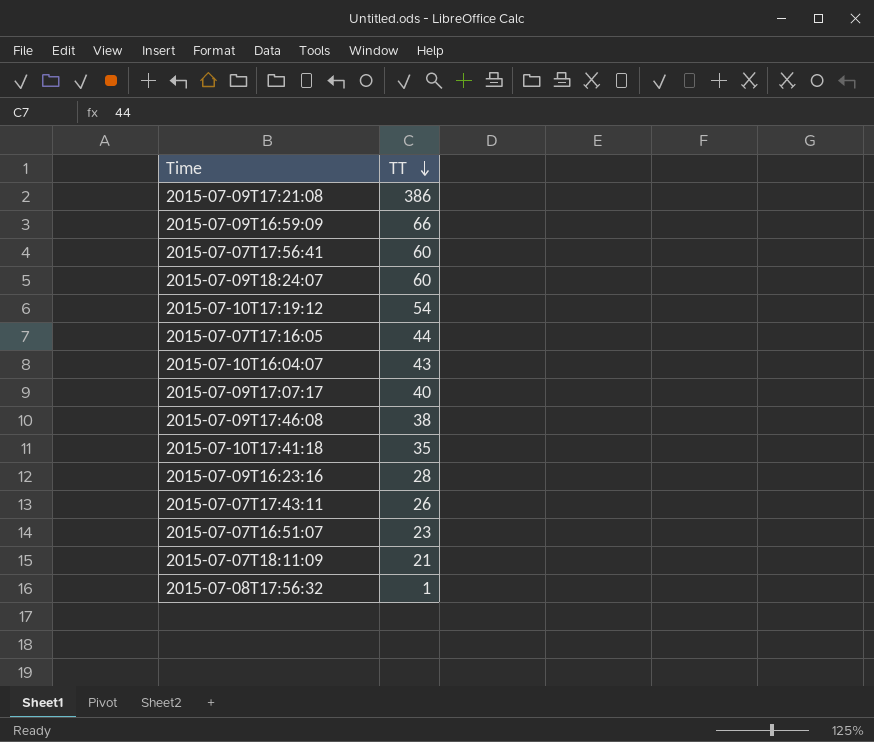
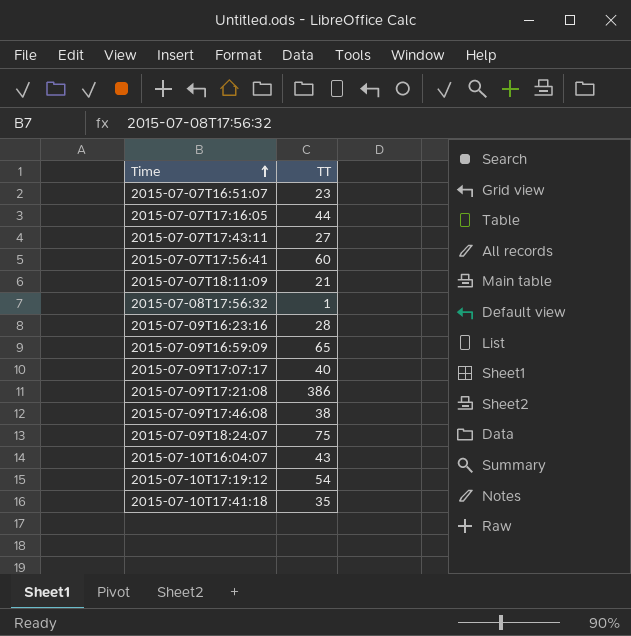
row order: TT descending -> Time ascending
2015-07-07T17:43:11 | TT: 26 -> 27
2015-07-09T16:59:09 | TT: 66 -> 65
2015-07-09T18:24:07 | TT: 60 -> 75

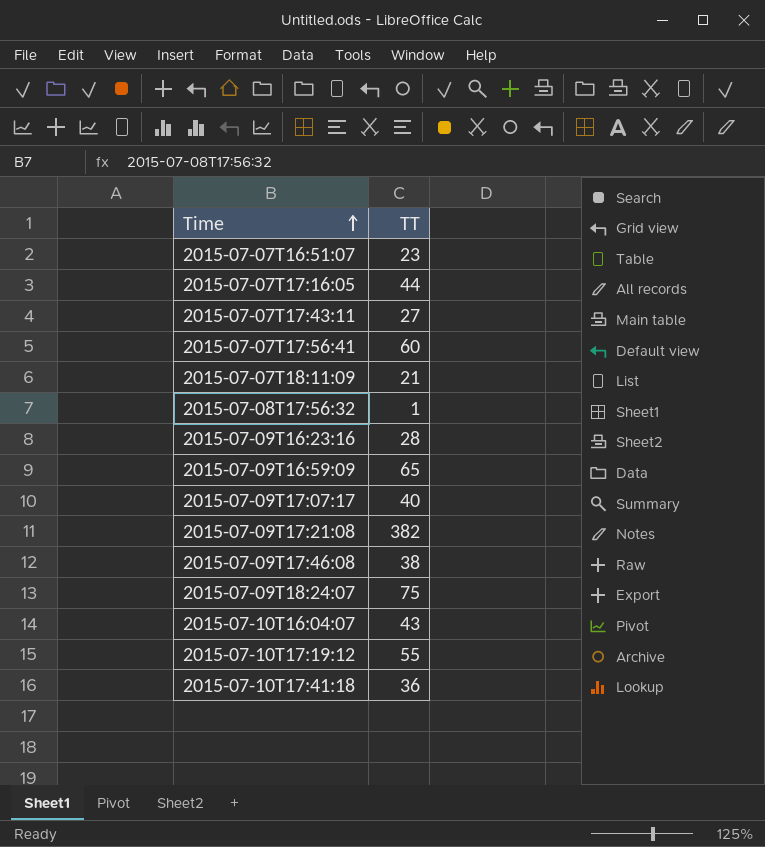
2015-07-09T17:21:08 | TT: 386 -> 382
2015-07-10T17:19:12 | TT: 54 -> 55
2015-07-10T17:41:18 | TT: 35 -> 36

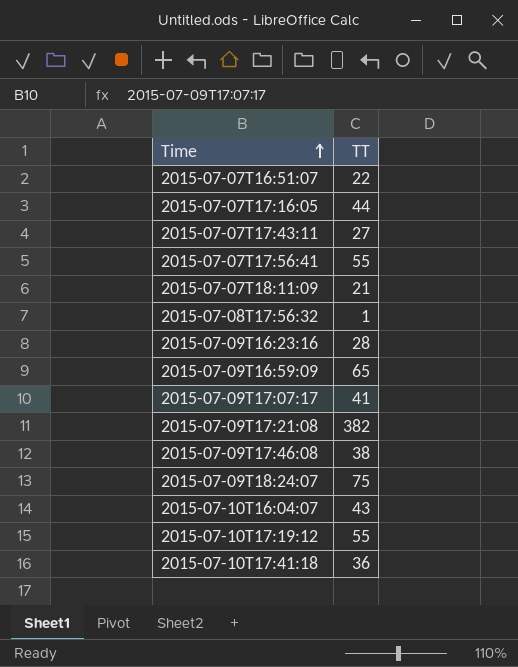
2015-07-07T16:51:07 | TT: 23 -> 22
2015-07-07T17:56:41 | TT: 60 -> 55
2015-07-09T17:07:17 | TT: 40 -> 41

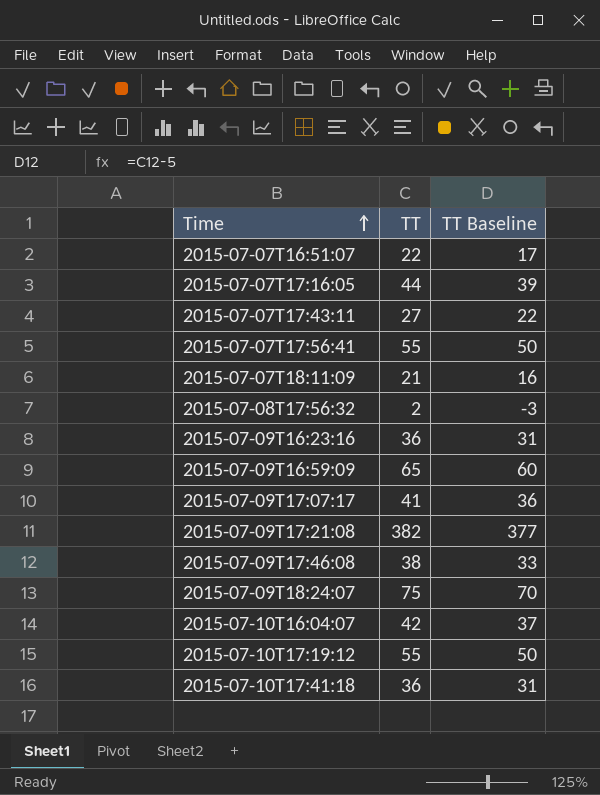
column TT Baseline | formula: none -> [TT] - 5
2015-07-08T17:56:32 | TT: 1 -> 2
2015-07-09T16:23:16 | TT: 28 -> 36
2015-07-10T16:04:07 | TT: 43 -> 42

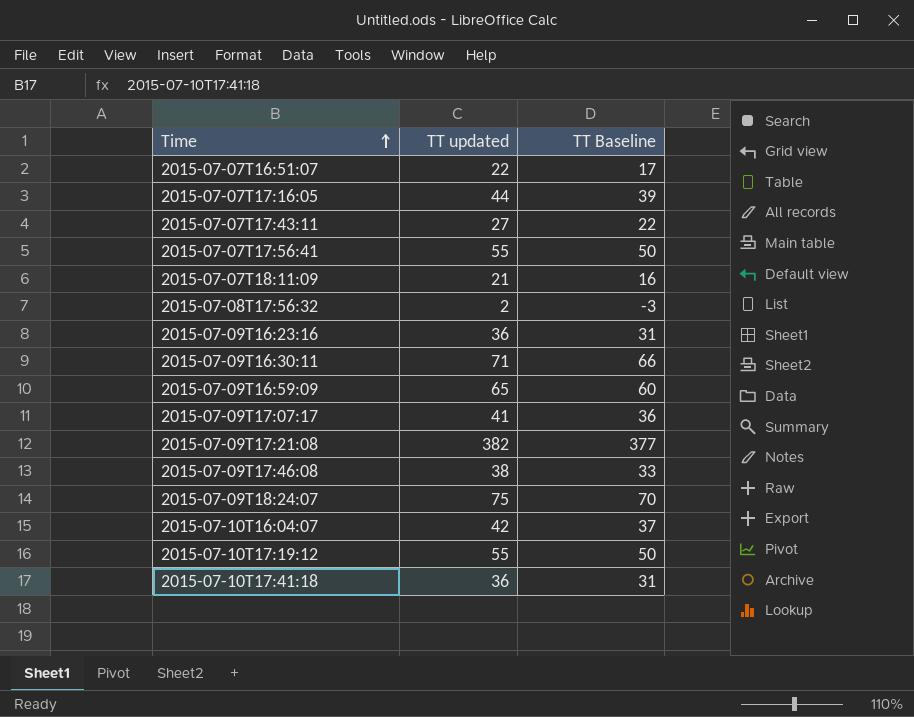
column name: TT -> TT updated
row 2015-07-09T16:30:11: none -> 71 | 66

